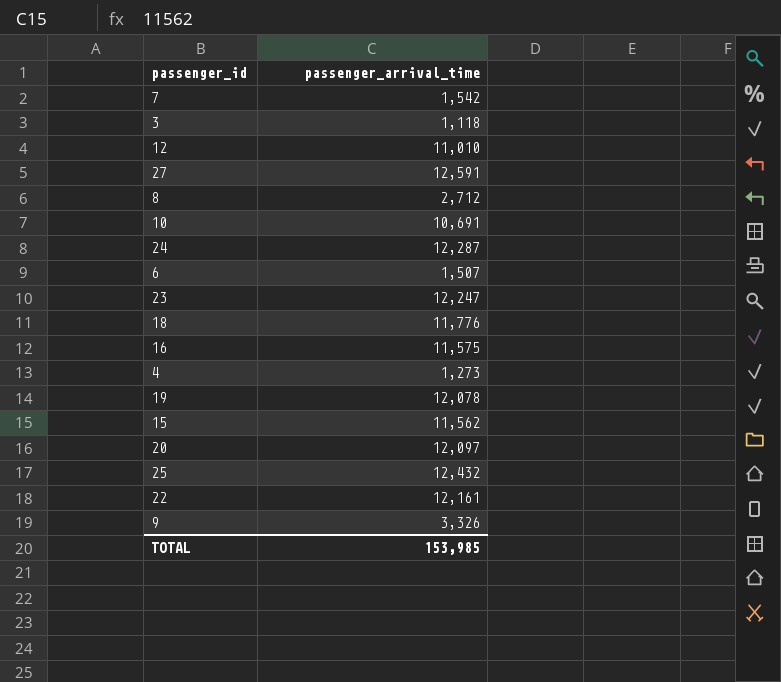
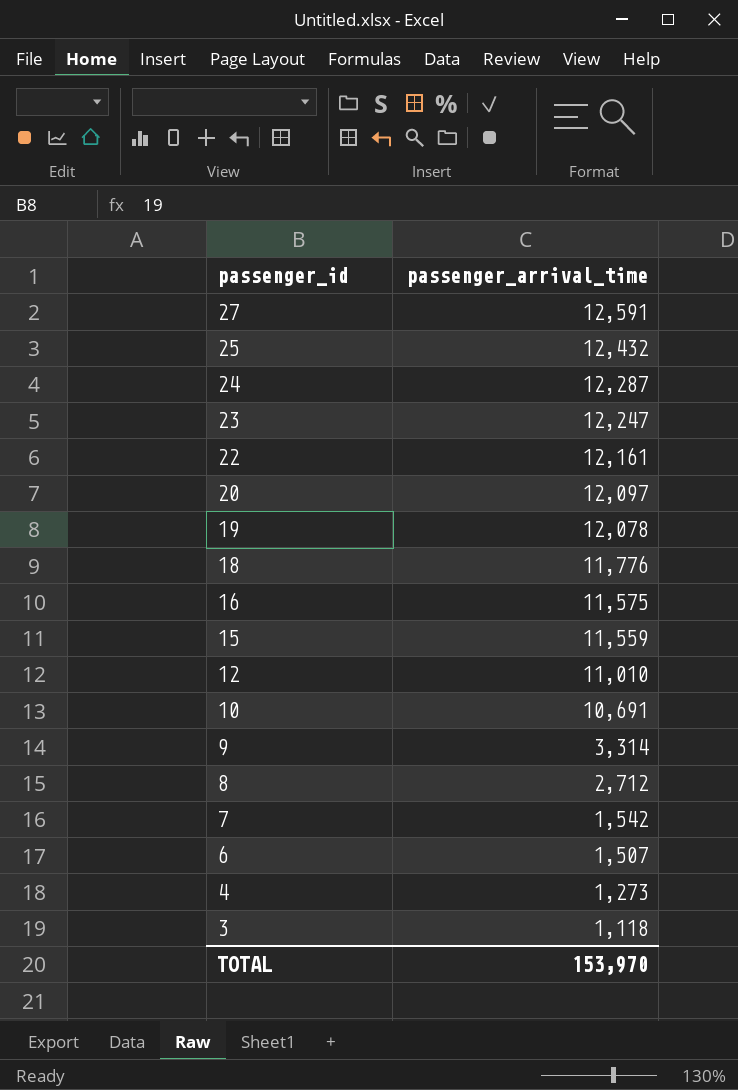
row order: none -> passenger_id descending
15 | passenger_arrival_time: 11,562 -> 11,559
9 | passenger_arrival_time: 3,326 -> 3,314
TOTAL | passenger_arrival_time: 153,985 -> 153,970

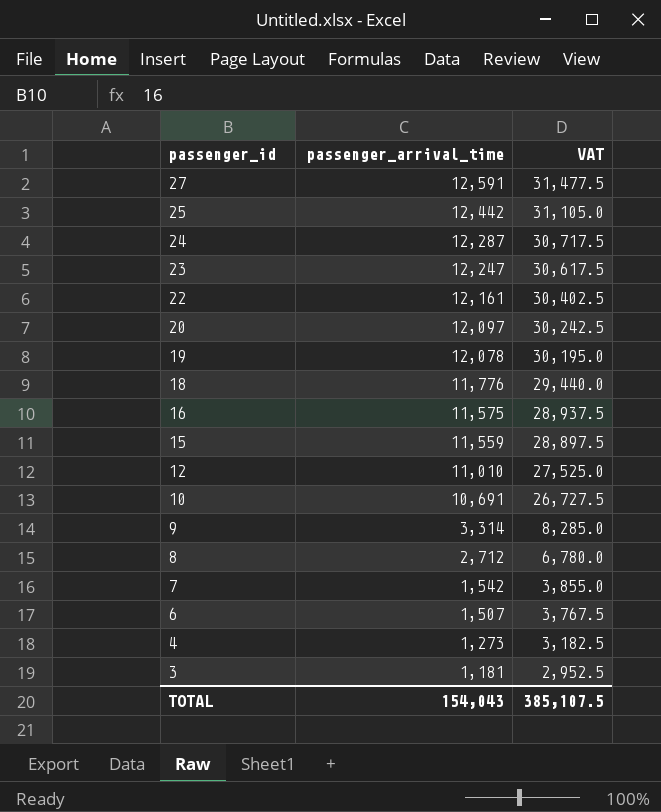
column VAT | formula: none -> [passenger_arrival_time] * 2.5
25 | passenger_arrival_time: 12,432 -> 12,442
3 | passenger_arrival_time: 1,118 -> 1,181
TOTAL | passenger_arrival_time: 153,970 -> 154,043

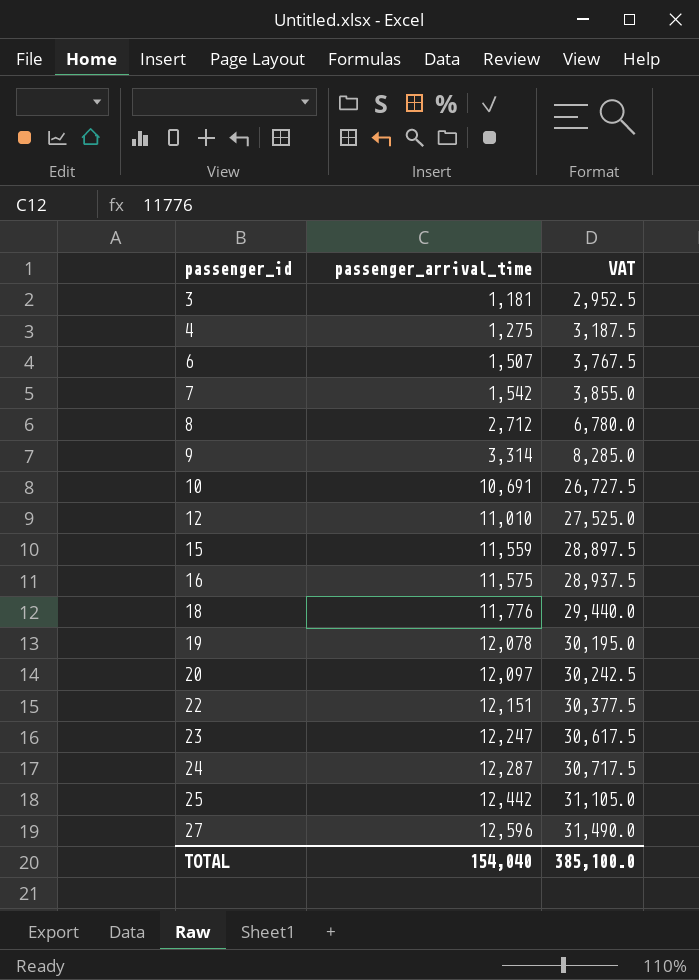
row order: passenger_id descending -> passenger_id ascending
4 | passenger_arrival_time: 1,273 -> 1,275
4 | VAT: 3,182.5 -> 3,187.5
22 | passenger_arrival_time: 12,161 -> 12,151
22 | VAT: 30,402.5 -> 30,377.5
27 | passenger_arrival_time: 12,591 -> 12,596
27 | VAT: 31,477.5 -> 31,490.0
TOTAL | passenger_arrival_time: 154,043 -> 154,040
TOTAL | VAT: 385,107.5 -> 385,100.0

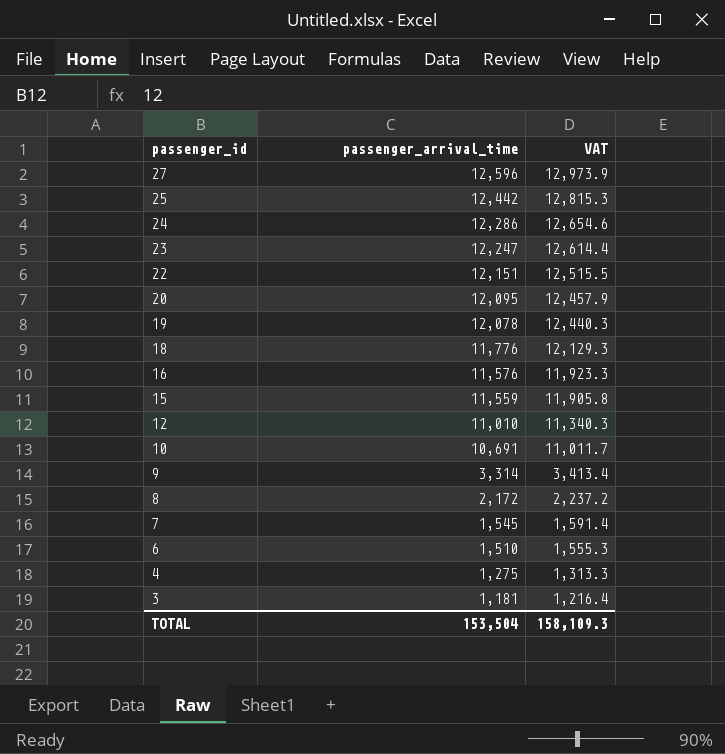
row order: passenger_id ascending -> passenger_id descending
column VAT | formula: [passenger_arrival_time] * 2.5 -> [passenger_arrival_time] * 1.03
24 | passenger_arrival_time: 12,287 -> 12,286
20 | passenger_arrival_time: 12,097 -> 12,095
16 | passenger_arrival_time: 11,575 -> 11,576
8 | passenger_arrival_time: 2,712 -> 2,172
7 | passenger_arrival_time: 1,542 -> 1,545
6 | passenger_arrival_time: 1,507 -> 1,510
TOTAL | passenger_arrival_time: 154,040 -> 153,504
TOTAL | VAT: 385,100.0 -> 158,109.3

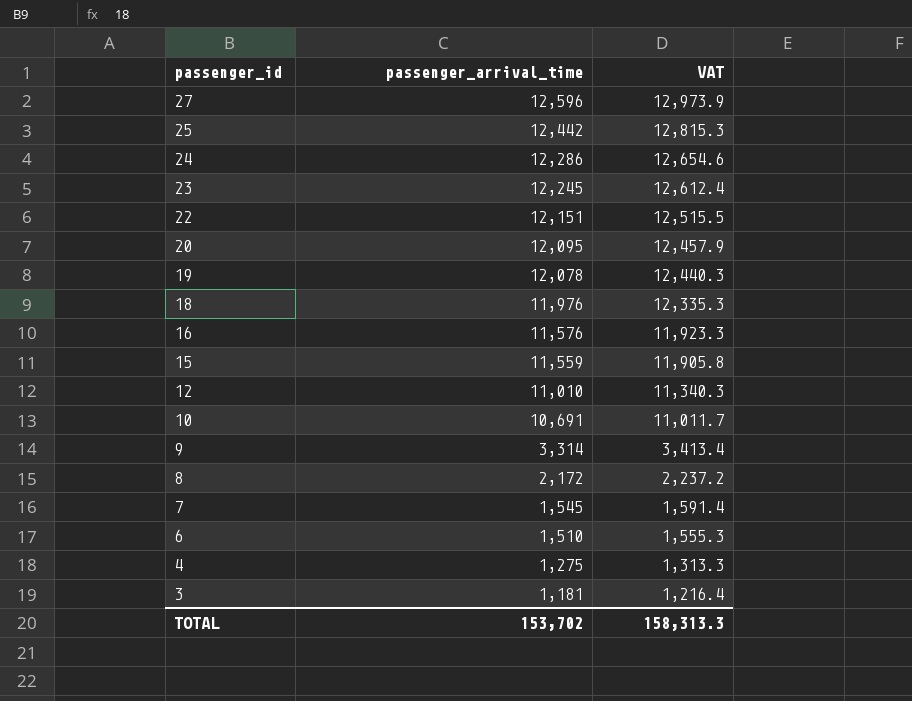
23 | passenger_arrival_time: 12,247 -> 12,245
23 | VAT: 12,614.4 -> 12,612.4
18 | passenger_arrival_time: 11,776 -> 11,976
18 | VAT: 12,129.3 -> 12,335.3
TOTAL | passenger_arrival_time: 153,504 -> 153,702
TOTAL | VAT: 158,109.3 -> 158,313.3

